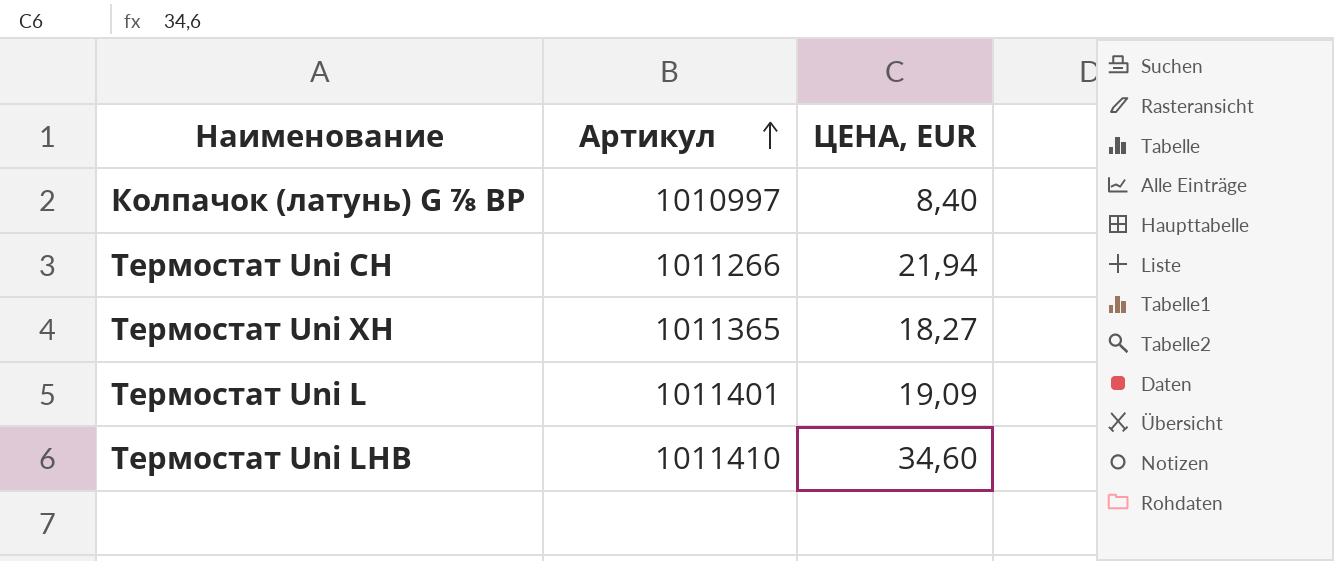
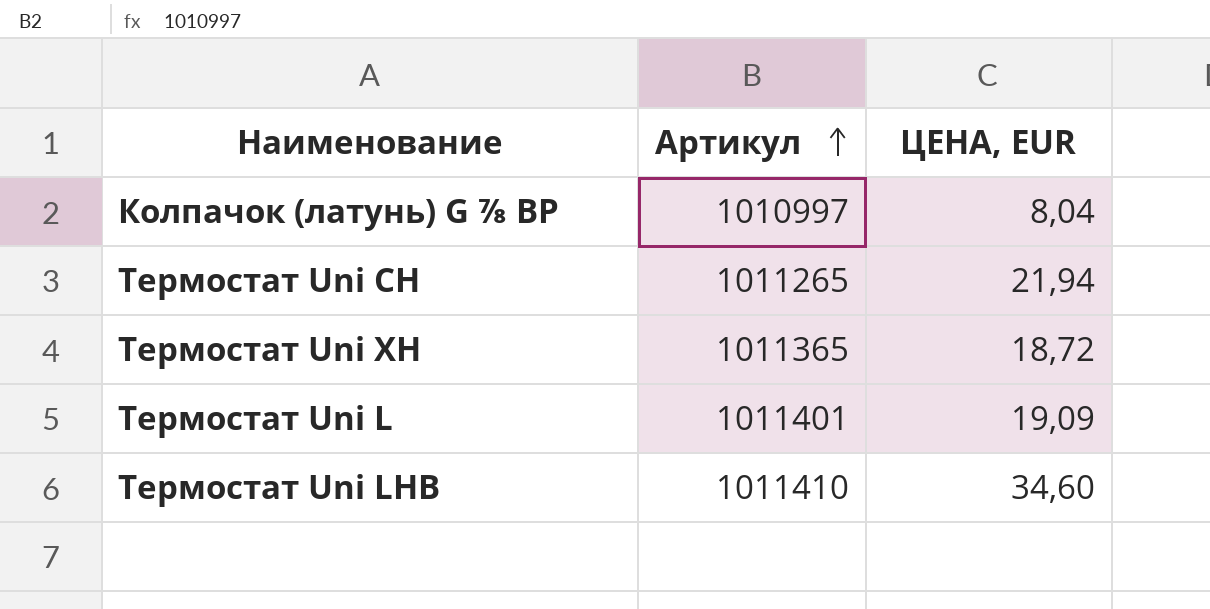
Колпачок (латунь) G ⅞ ВР | ЦЕНА, EUR: 8,40 -> 8,04
Термостат Uni CH | Артикул: 1011266 -> 1011265
Термостат Uni XH | ЦЕНА, EUR: 18,27 -> 18,72

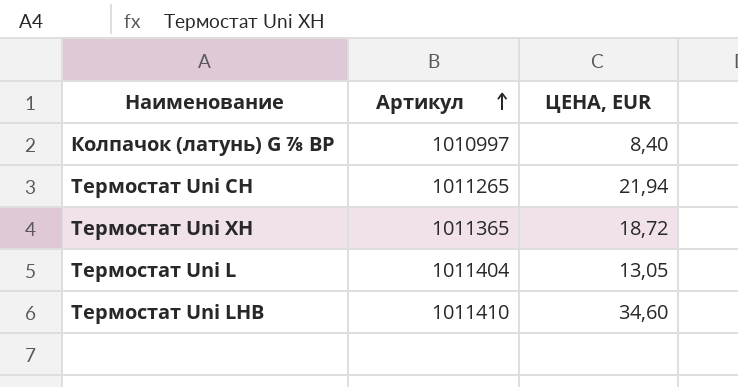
Колпачок (латунь) G ⅞ ВР | ЦЕНА, EUR: 8,04 -> 8,40
Термостат Uni L | Артикул: 1011401 -> 1011404
Термостат Uni L | ЦЕНА, EUR: 19,09 -> 13,05

